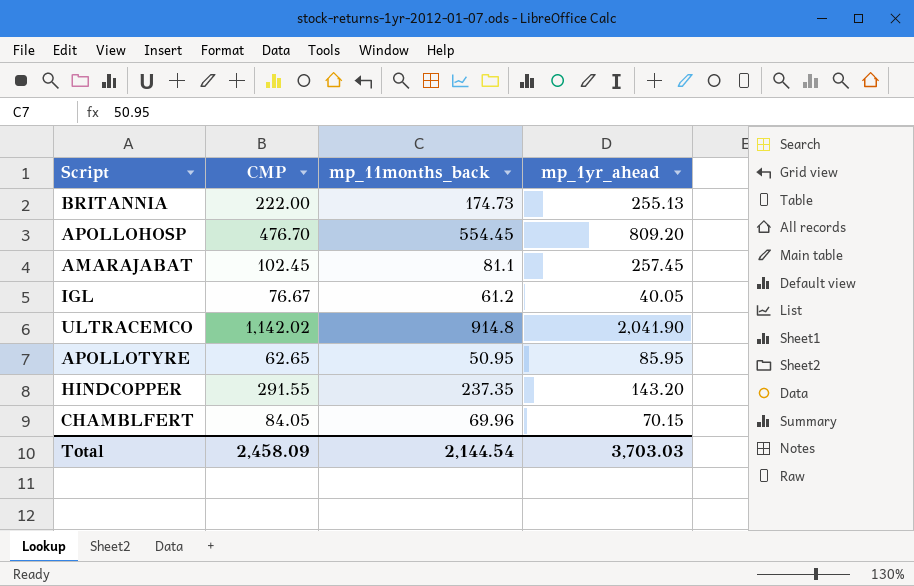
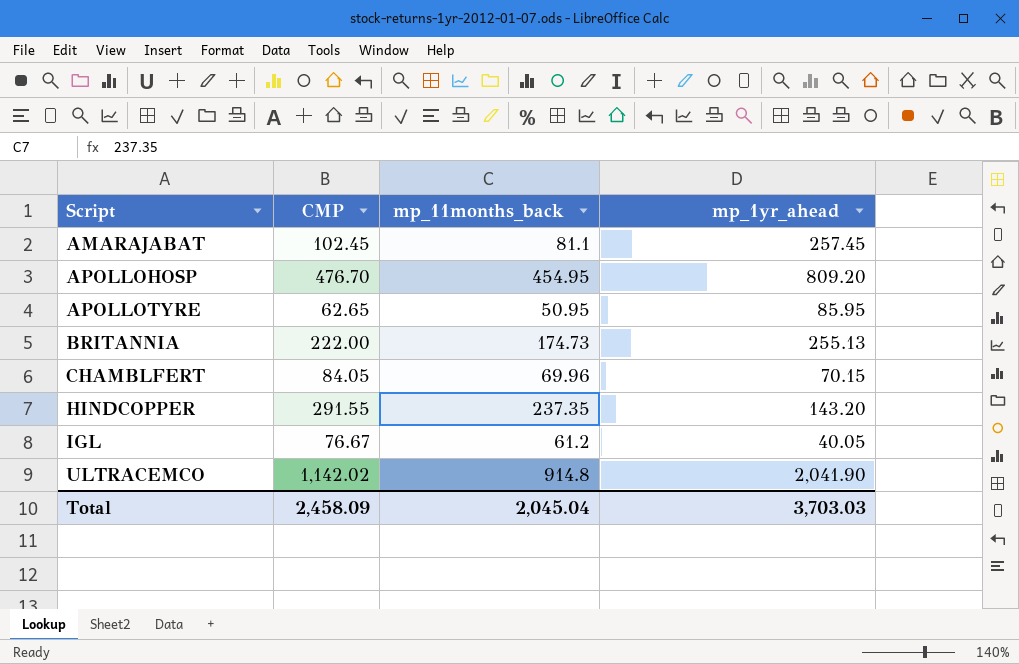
row order: none -> Script ascending
APOLLOHOSP | mp_11months_back: 554.45 -> 454.95
Total | mp_11months_back: 2,144.54 -> 2,045.04

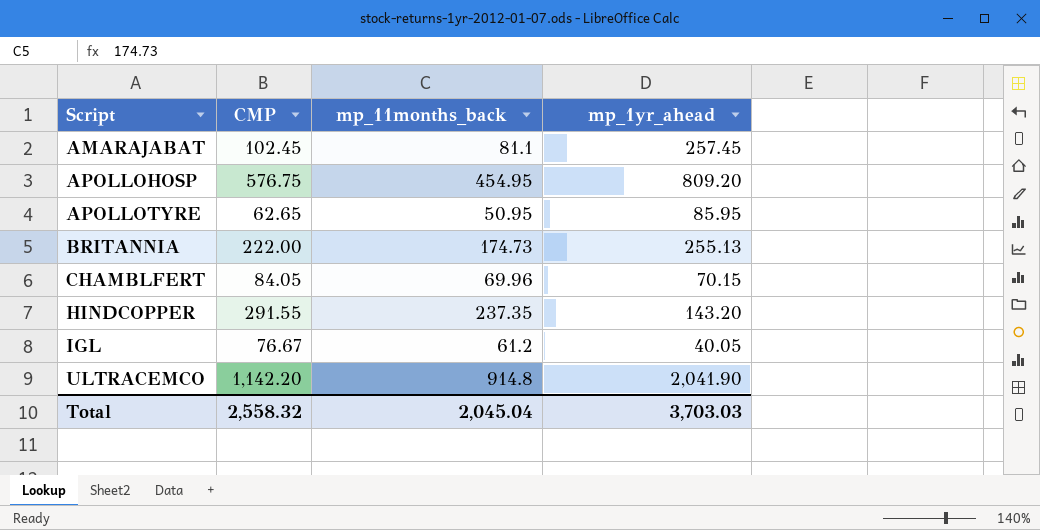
APOLLOHOSP | CMP: 476.70 -> 576.75
ULTRACEMCO | CMP: 1,142.02 -> 1,142.20
Total | CMP: 2,458.09 -> 2,558.32

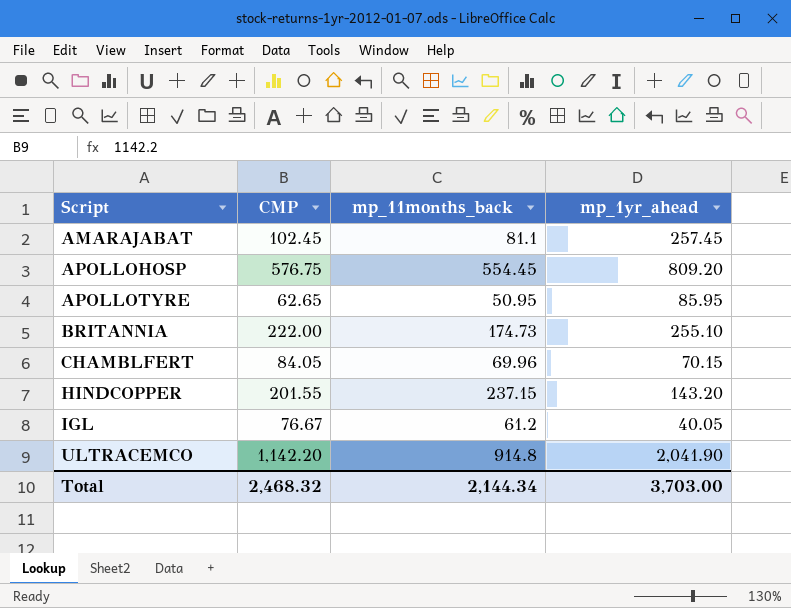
APOLLOHOSP | mp_11months_back: 454.95 -> 554.45
BRITANNIA | mp_1yr_ahead: 255.13 -> 255.10
HINDCOPPER | CMP: 291.55 -> 201.55
HINDCOPPER | mp_11months_back: 237.35 -> 237.15
Total | CMP: 2,558.32 -> 2,468.32
Total | mp_11months_back: 2,045.04 -> 2,144.34
Total | mp_1yr_ahead: 3,703.03 -> 3,703.00

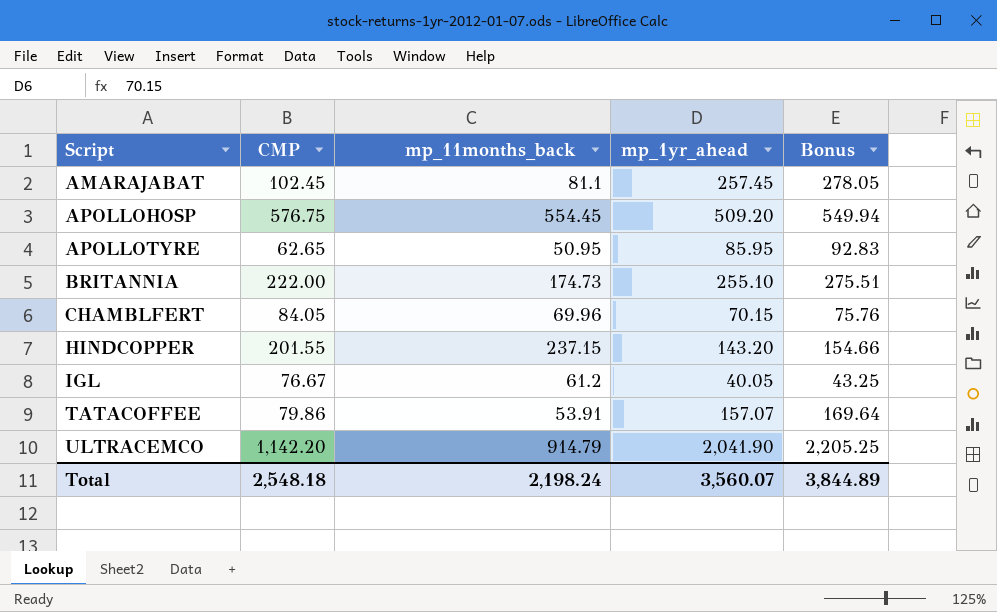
column Bonus | formula: none -> [mp_1yr_ahead] * 1.08
APOLLOHOSP | mp_1yr_ahead: 809.20 -> 509.20
row TATACOFFEE: none -> 79.86 | 53.91 | 157.07 | 169.64
ULTRACEMCO | mp_11months_back: 914.8 -> 914.79
Total | CMP: 2,468.32 -> 2,548.18
Total | mp_11months_back: 2,144.34 -> 2,198.24
Total | mp_1yr_ahead: 3,703.00 -> 3,560.07

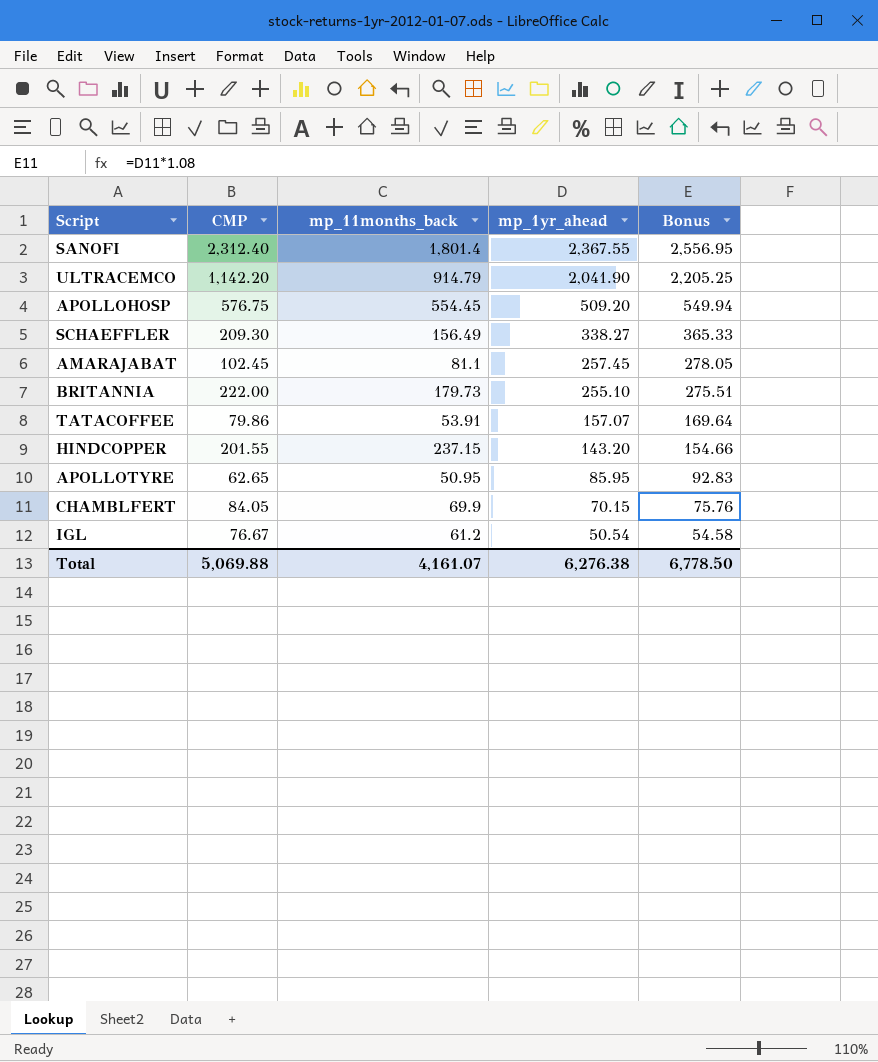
row order: Script ascending -> mp_1yr_ahead descending
row SANOFI: none -> 2,312.40 | 1,801.4 | 2,367.55 | 2,556.95
row SCHAEFFLER: none -> 209.30 | 156.49 | 338.27 | 365.33
BRITANNIA | mp_11months_back: 174.73 -> 179.73
CHAMBLFERT | mp_11months_back: 69.96 -> 69.9
IGL | mp_1yr_ahead: 40.05 -> 50.54
IGL | Bonus: 43.25 -> 54.58
Total | CMP: 2,548.18 -> 5,069.88
Total | mp_11months_back: 2,198.24 -> 4,161.07
Total | mp_1yr_ahead: 3,560.07 -> 6,276.38
Total | Bonus: 3,844.89 -> 6,778.50

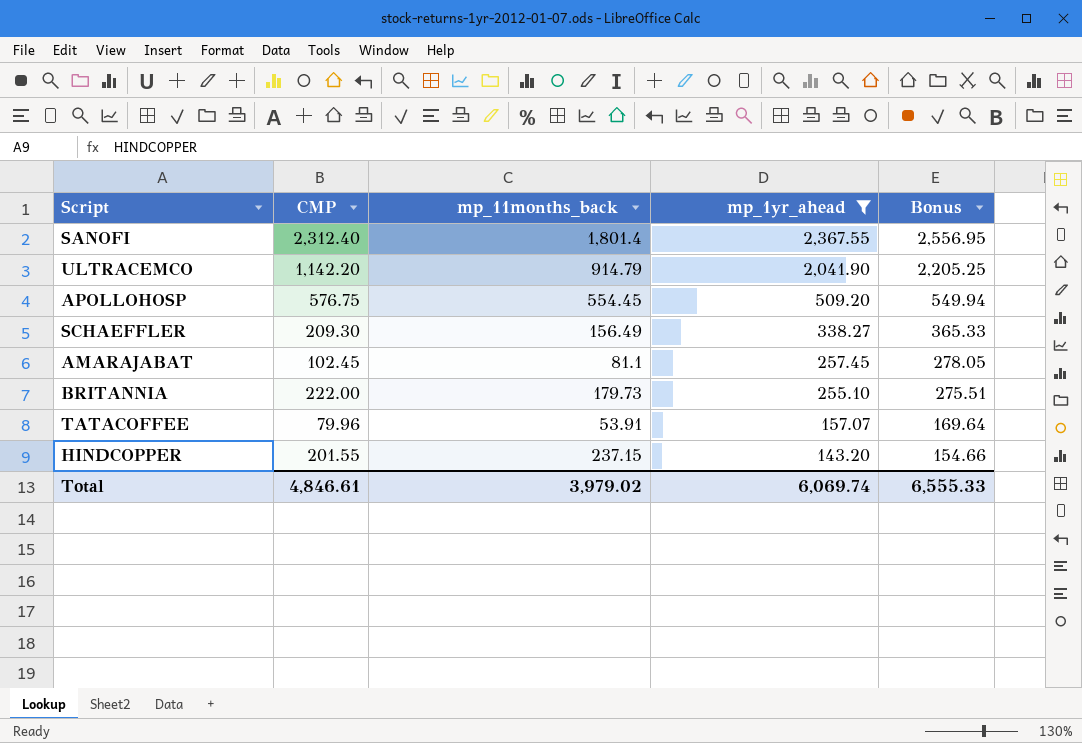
filter: none -> mp_1yr_ahead >= 143.20
TATACOFFEE | CMP: 79.86 -> 79.96
Total | CMP: 5,069.88 -> 4,846.61
Total | mp_11months_back: 4,161.07 -> 3,979.02
Total | mp_1yr_ahead: 6,276.38 -> 6,069.74
Total | Bonus: 6,778.50 -> 6,555.33

